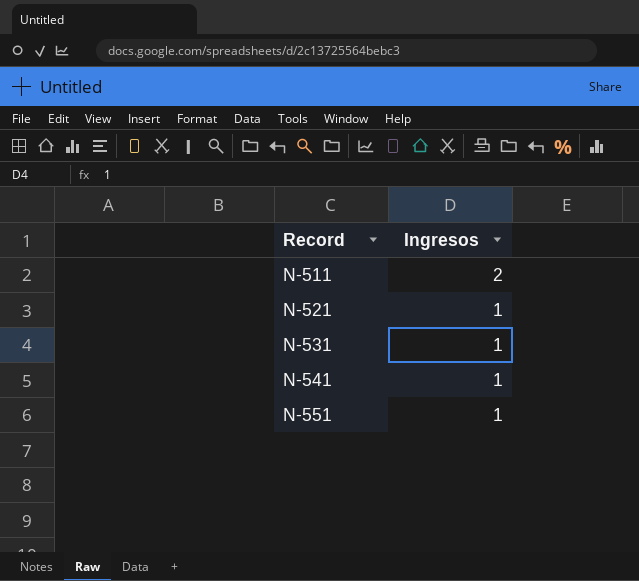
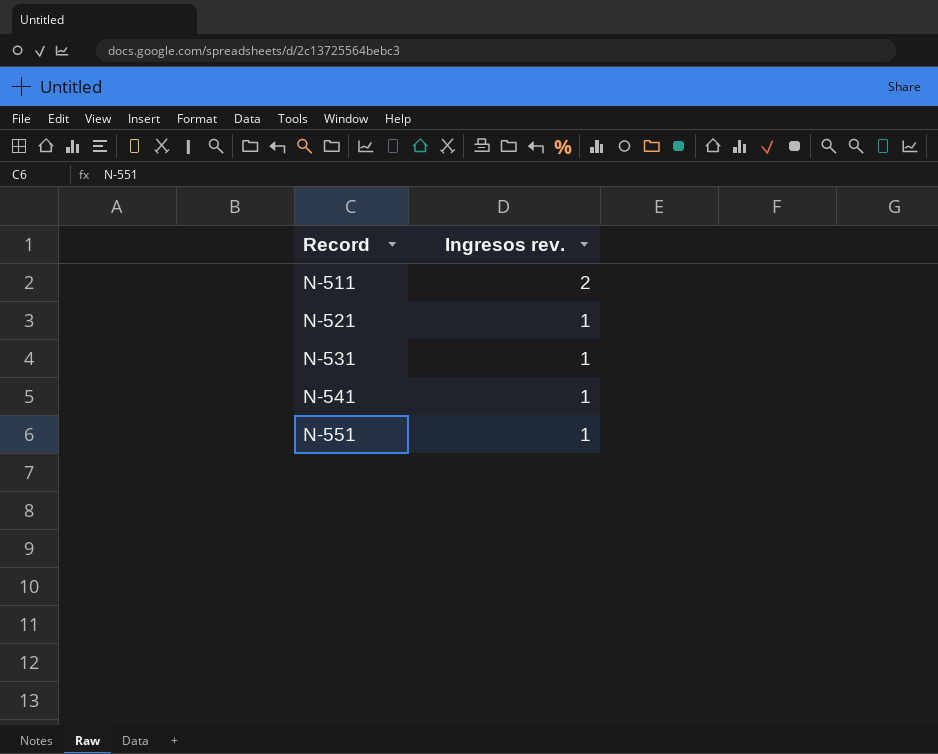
column name: Ingresos -> Ingresos rev.

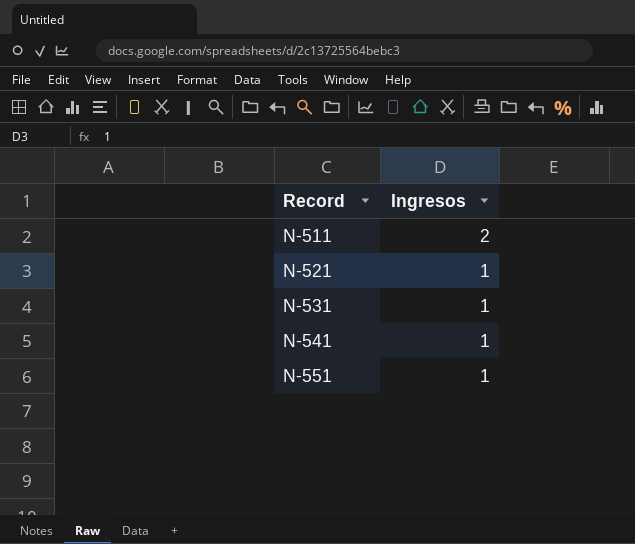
column name: Ingresos rev. -> Ingresos

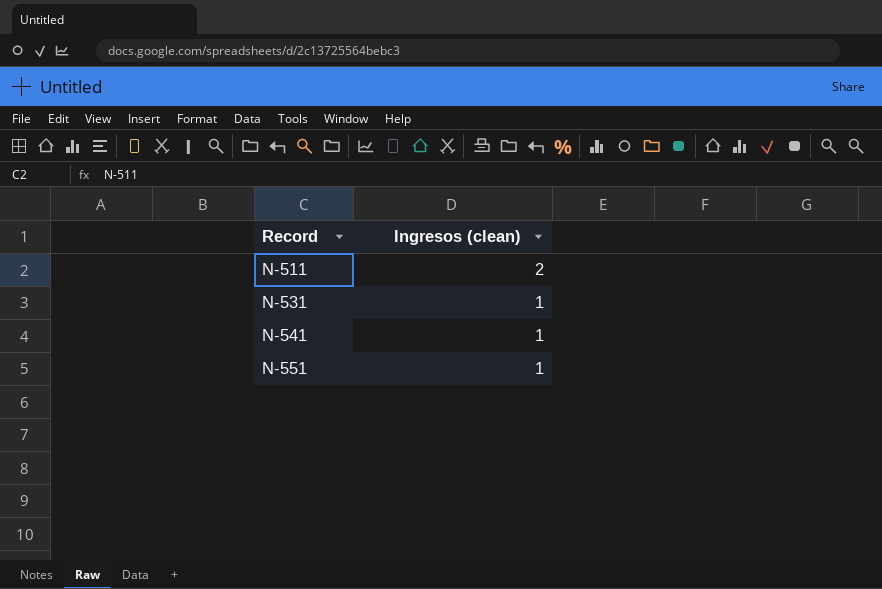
column name: Ingresos -> Ingresos (clean)
row N-521: 1 -> none

